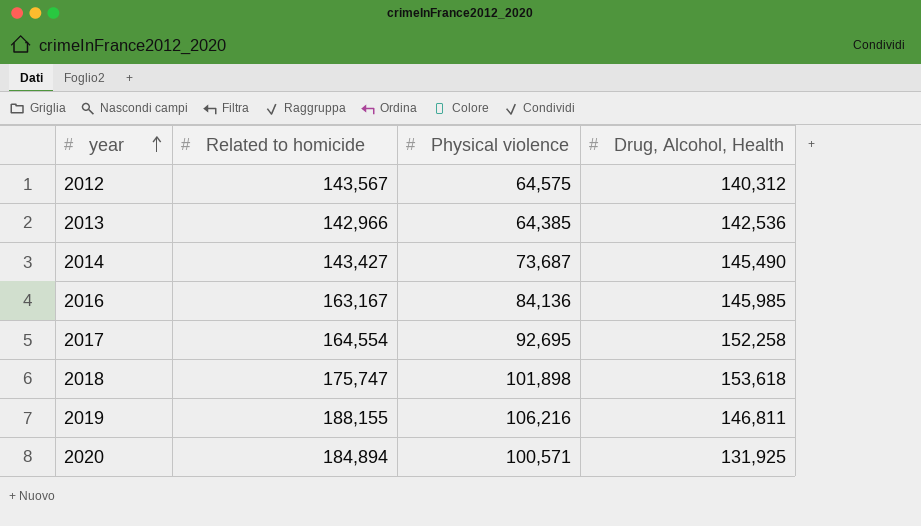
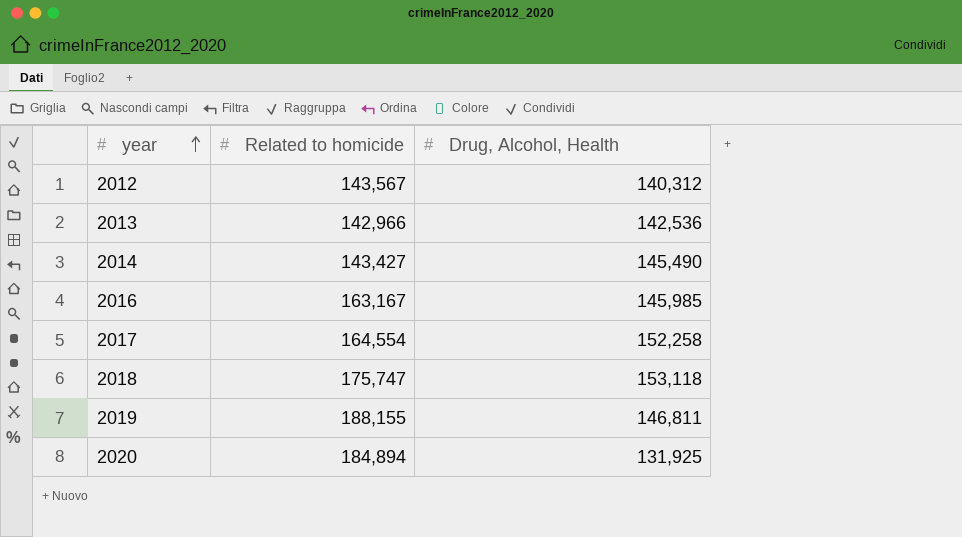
column Physical violence | position: 3 -> none
2018 | Drug, Alcohol, Health: 153,618 -> 153,118

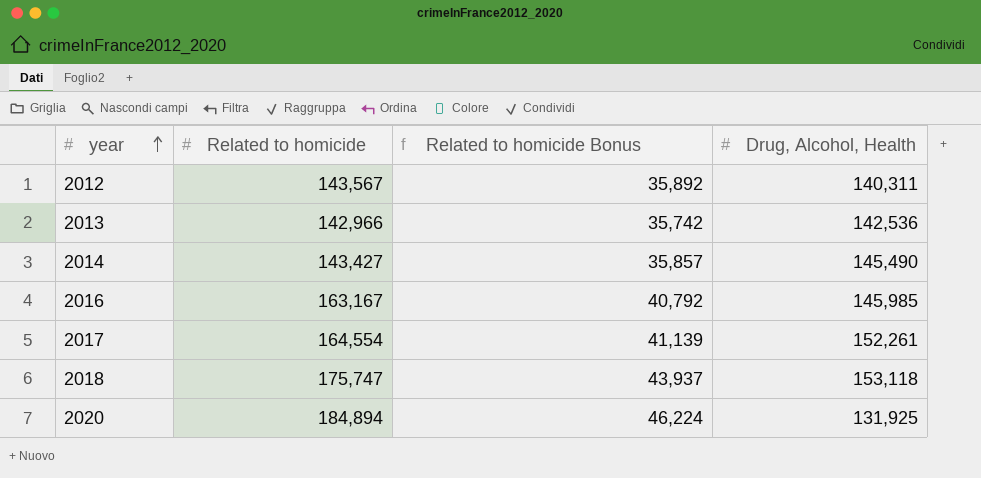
column Related to homicide Bonus | formula: none -> [Related to homicide] * 0.25
row 2019: 188,155 | 146,811 -> none
2012 | Drug, Alcohol, Health: 140,312 -> 140,311
2017 | Drug, Alcohol, Health: 152,258 -> 152,261

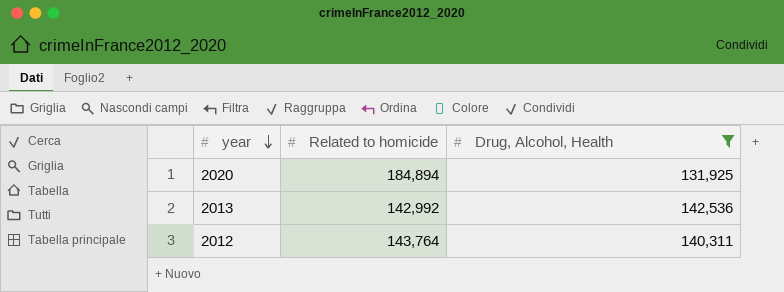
filter: none -> Drug, Alcohol, Health <= 142,536
row order: year ascending -> year descending
column Related to homicide Bonus | formula: [Related to homicide] * 0.25 -> none
2013 | Related to homicide: 142,966 -> 142,992
2012 | Related to homicide: 143,567 -> 143,764

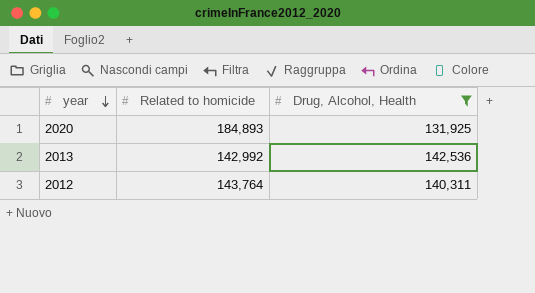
2020 | Related to homicide: 184,894 -> 184,893

